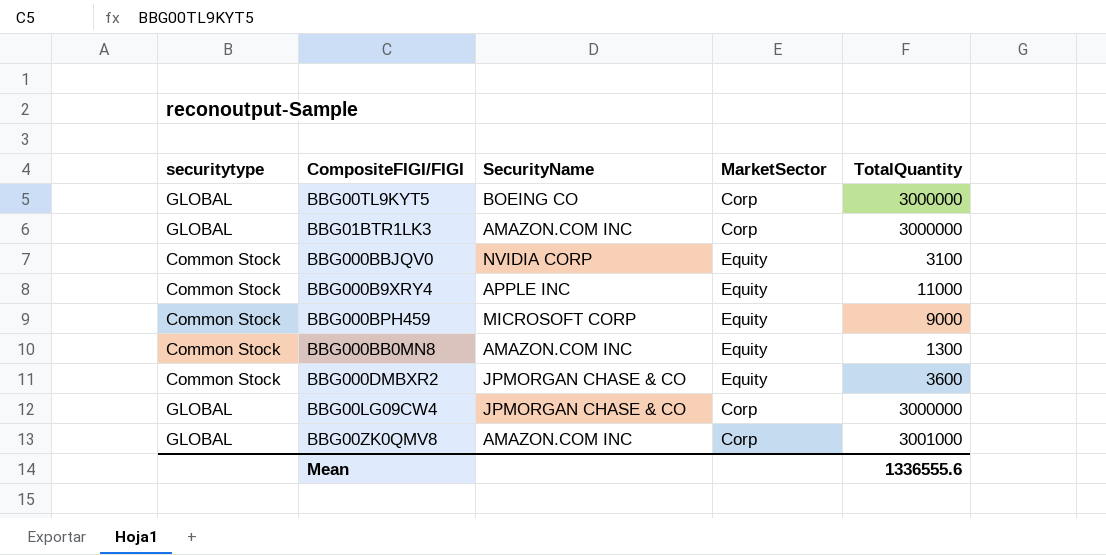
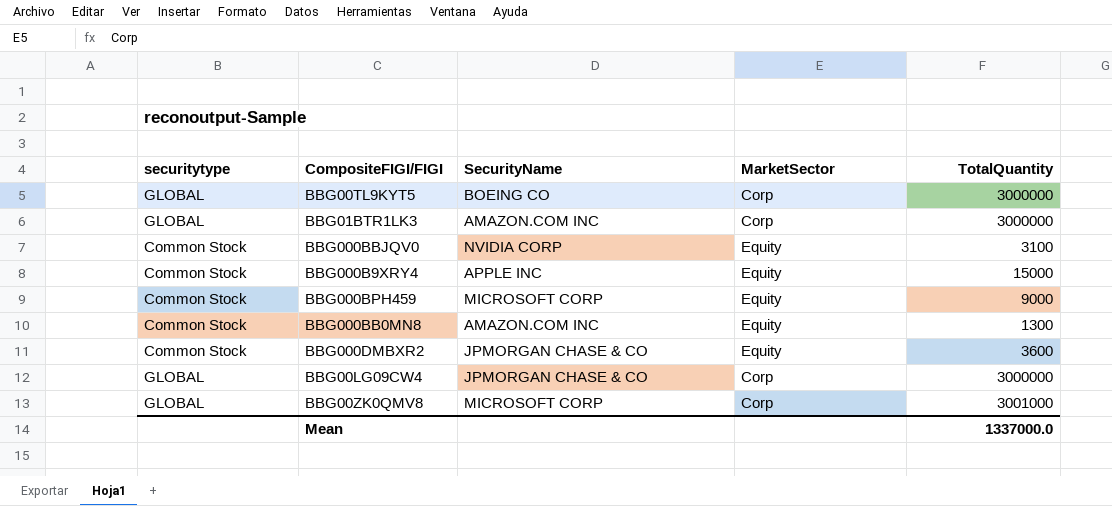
BBG000B9XRY4 | TotalQuantity: 11000 -> 15000
BBG00ZK0QMV8 | SecurityName: AMAZON.COM INC -> MICROSOFT CORP
Mean | TotalQuantity: 1336555.6 -> 1337000.0

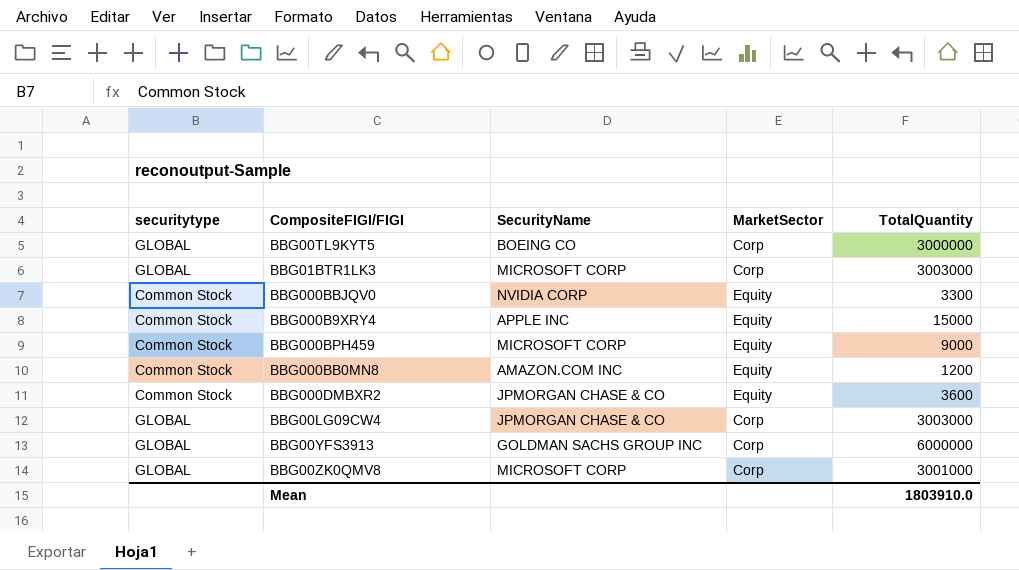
BBG01BTR1LK3 | SecurityName: AMAZON.COM INC -> MICROSOFT CORP
BBG01BTR1LK3 | TotalQuantity: 3000000 -> 3003000
BBG000BBJQV0 | TotalQuantity: 3100 -> 3300
BBG000BB0MN8 | TotalQuantity: 1300 -> 1200
BBG00LG09CW4 | TotalQuantity: 3000000 -> 3003000
row BBG00YFS3913: none -> GLOBAL | GOLDMAN SACHS GROUP INC | Corp | 6000000
Mean | TotalQuantity: 1337000.0 -> 1803910.0

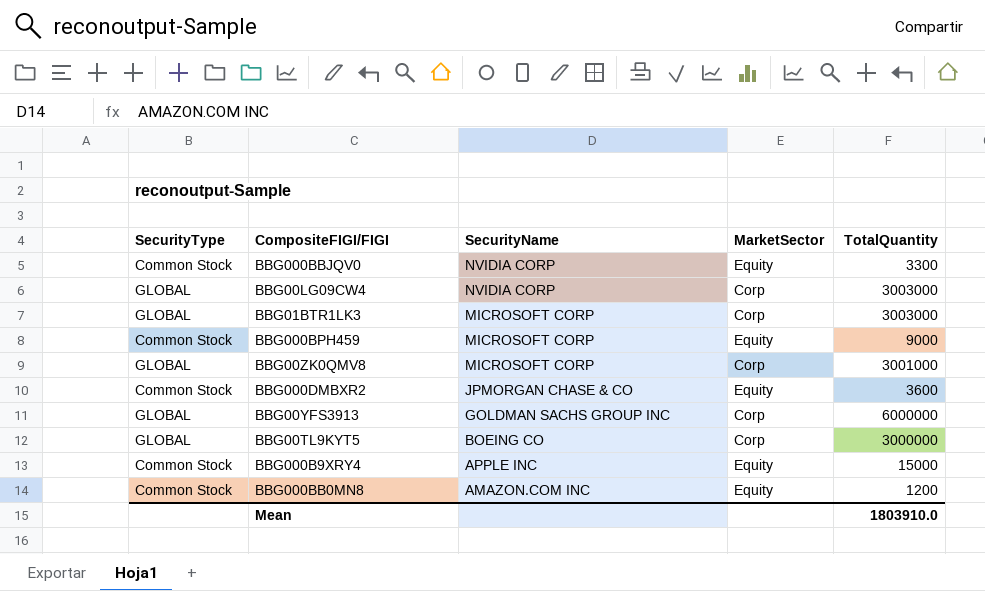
row order: none -> SecurityName descending
column name: securitytype -> SecurityType
BBG00LG09CW4 | SecurityName: JPMORGAN CHASE & CO -> NVIDIA CORP

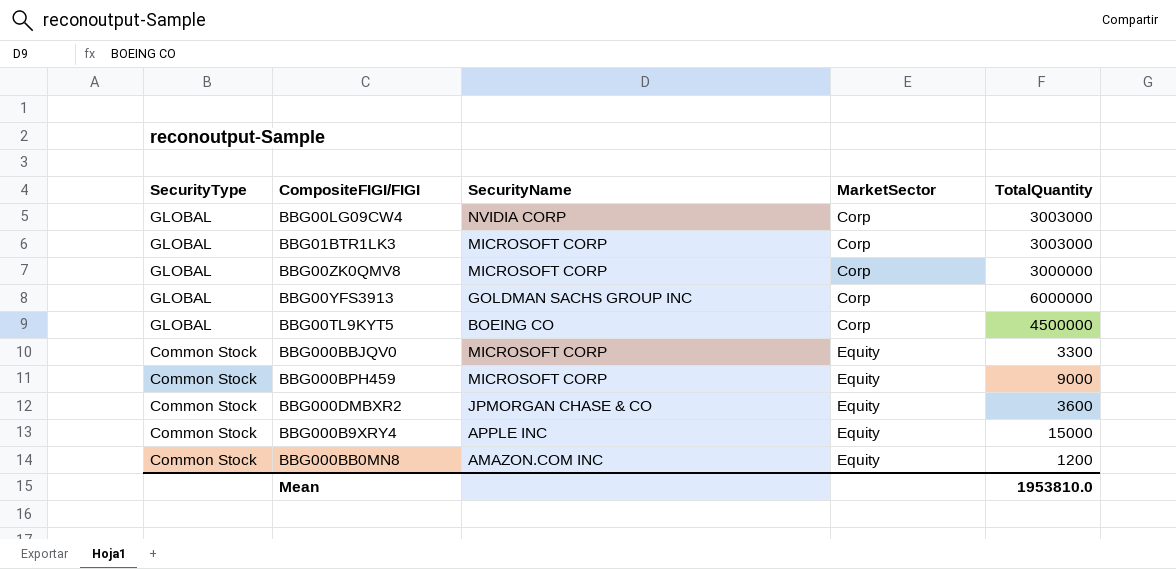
row order: SecurityName descending -> SecurityType descending
BBG00ZK0QMV8 | TotalQuantity: 3001000 -> 3000000
BBG00TL9KYT5 | TotalQuantity: 3000000 -> 4500000
BBG000BBJQV0 | SecurityName: NVIDIA CORP -> MICROSOFT CORP
Mean | TotalQuantity: 1803910.0 -> 1953810.0

